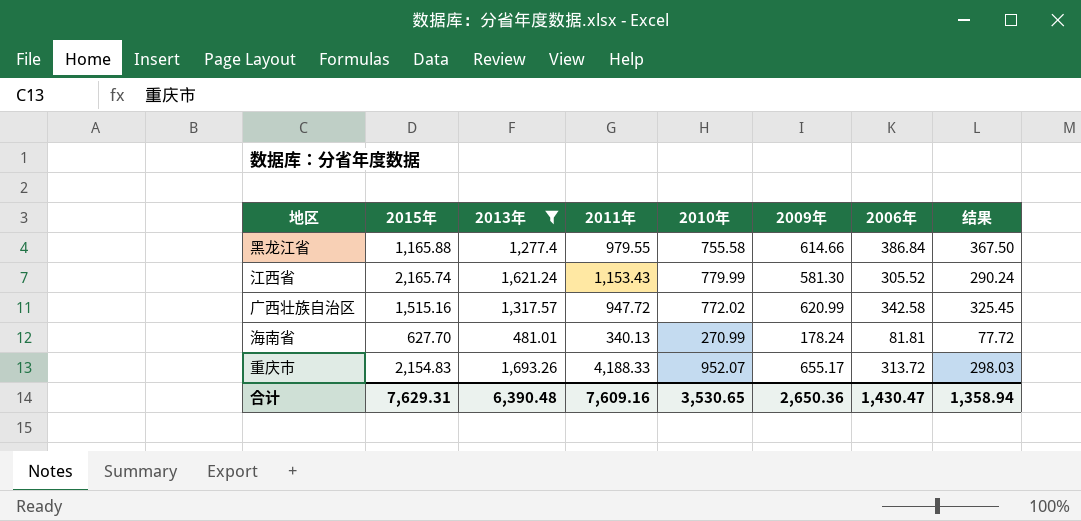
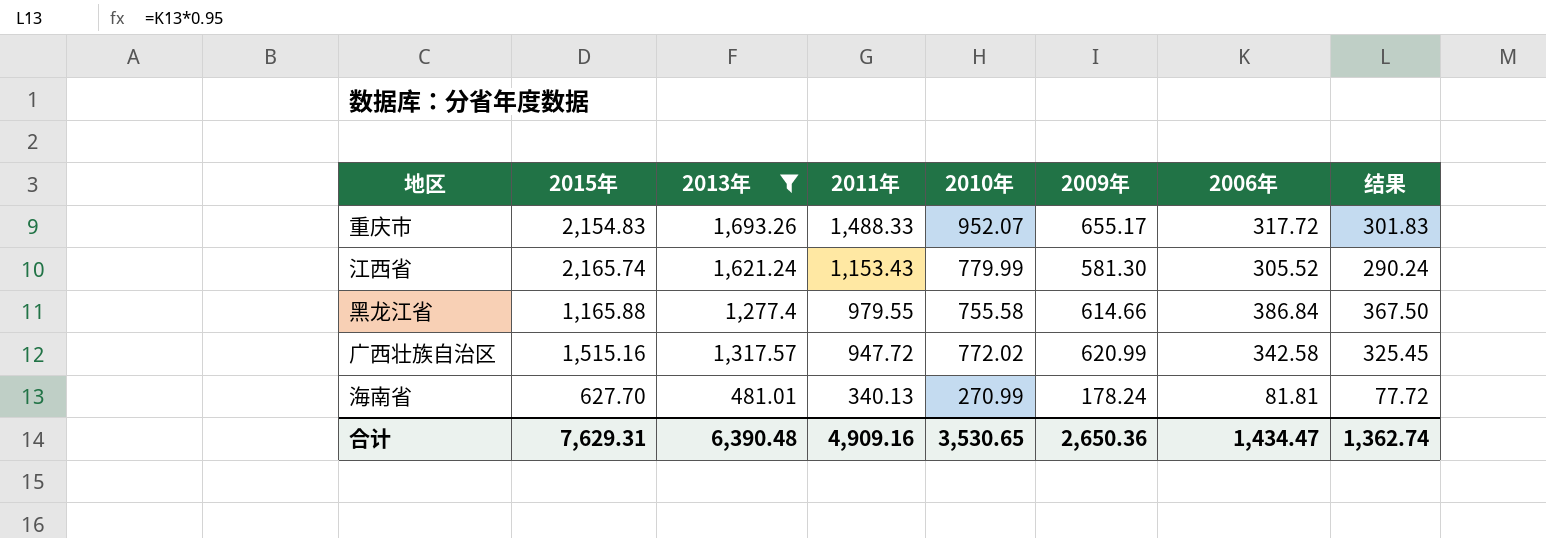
row order: none -> 2011年 descending
重庆市 | 2011年: 4,188.33 -> 1,488.33
重庆市 | 2006年: 313.72 -> 317.72
重庆市 | 结果: 298.03 -> 301.83
合计 | 2011年: 7,609.16 -> 4,909.16
合计 | 2006年: 1,430.47 -> 1,434.47
合计 | 结果: 1,358.94 -> 1,362.74

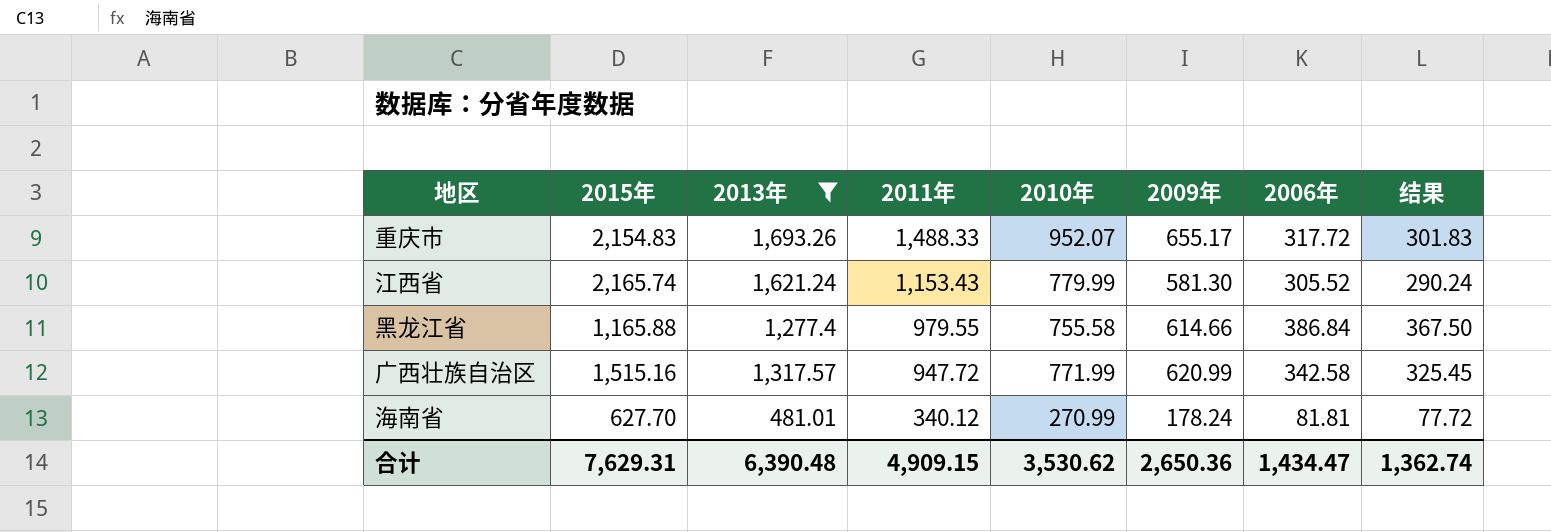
广西壮族自治区 | 2010年: 772.02 -> 771.99
海南省 | 2011年: 340.13 -> 340.12
合计 | 2011年: 4,909.16 -> 4,909.15
合计 | 2010年: 3,530.65 -> 3,530.62

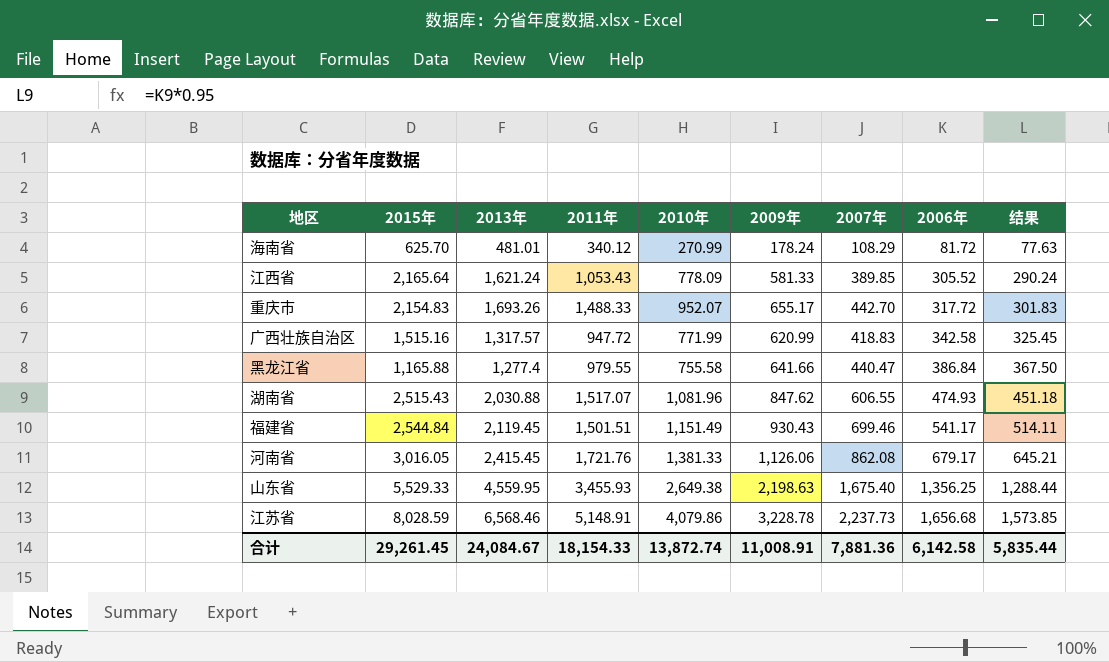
filter: 2013年 <= 1,693.26 -> none
row order: 2011年 descending -> 2006年 ascending
column 2007年 | position: none -> 7
海南省 | 2015年: 627.70 -> 625.70
海南省 | 2006年: 81.81 -> 81.72
海南省 | 结果: 77.72 -> 77.63
江西省 | 2015年: 2,165.74 -> 2,165.64
江西省 | 2011年: 1,153.43 -> 1,053.43
江西省 | 2010年: 779.99 -> 778.09
江西省 | 2009年: 581.30 -> 581.33
黑龙江省 | 2009年: 614.66 -> 641.66
合计 | 2015年: 7,629.31 -> 29,261.45
合计 | 2013年: 6,390.48 -> 24,084.67
合计 | 2011年: 4,909.15 -> 18,154.33
合计 | 2010年: 3,530.62 -> 13,872.74
合计 | 2009年: 2,650.36 -> 11,008.91
合计 | 2006年: 1,434.47 -> 6,142.58
合计 | 结果: 1,362.74 -> 5,835.44

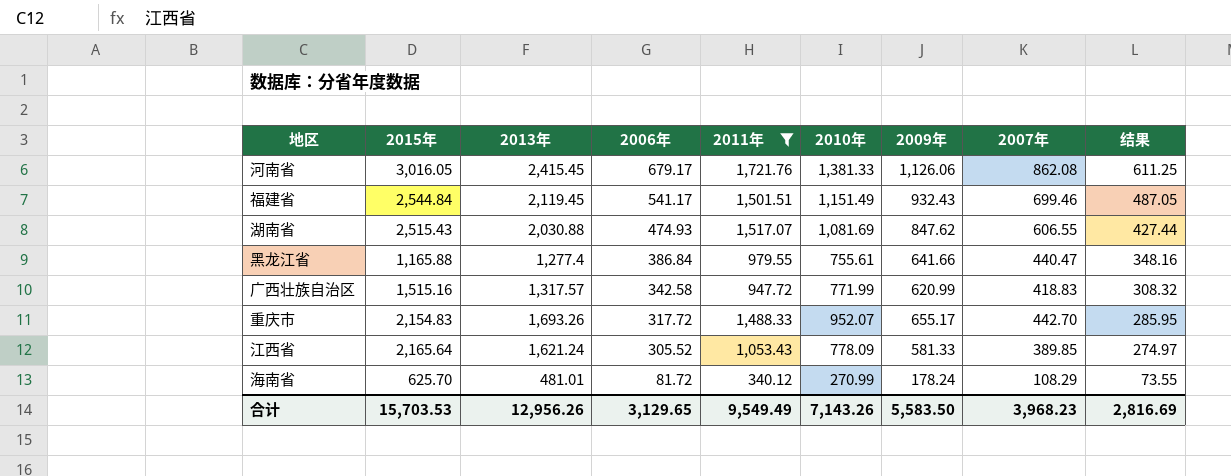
filter: none -> 2011年 <= 1,721.76
row order: 2006年 ascending -> 2006年 descending
column 2006年 | position: 8 -> 4
column 结果 | formula: [2006年] * 0.95 -> [2006年] * 0.9
福建省 | 2009年: 930.43 -> 932.43
湖南省 | 2010年: 1,081.96 -> 1,081.69
黑龙江省 | 2010年: 755.58 -> 755.61
合计 | 2015年: 29,261.45 -> 15,703.53
合计 | 2013年: 24,084.67 -> 12,956.26
合计 | 2006年: 6,142.58 -> 3,129.65
合计 | 2011年: 18,154.33 -> 9,549.49
合计 | 2010年: 13,872.74 -> 7,143.26
合计 | 2009年: 11,008.91 -> 5,583.50
合计 | 2007年: 7,881.36 -> 3,968.23
合计 | 结果: 5,835.44 -> 2,816.69

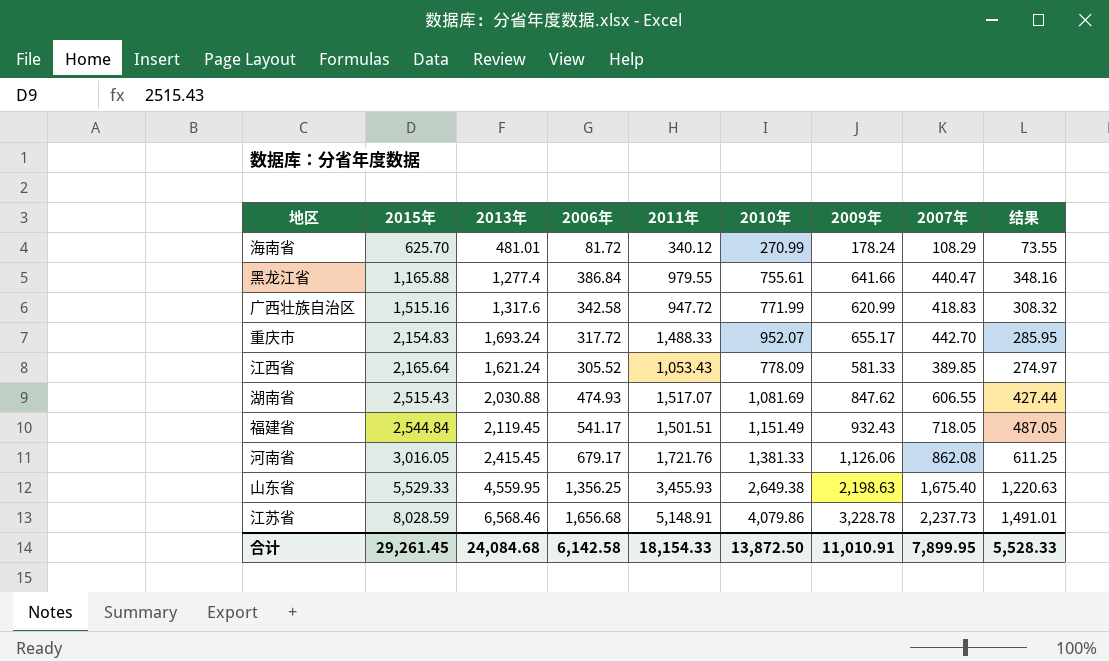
filter: 2011年 <= 1,721.76 -> none
row order: 2006年 descending -> 2015年 ascending
广西壮族自治区 | 2013年: 1,317.57 -> 1,317.6
重庆市 | 2013年: 1,693.26 -> 1,693.24
福建省 | 2007年: 699.46 -> 718.05
合计 | 2015年: 15,703.53 -> 29,261.45
合计 | 2013年: 12,956.26 -> 24,084.68
合计 | 2006年: 3,129.65 -> 6,142.58
合计 | 2011年: 9,549.49 -> 18,154.33
合计 | 2010年: 7,143.26 -> 13,872.50
合计 | 2009年: 5,583.50 -> 11,010.91
合计 | 2007年: 3,968.23 -> 7,899.95
合计 | 结果: 2,816.69 -> 5,528.33

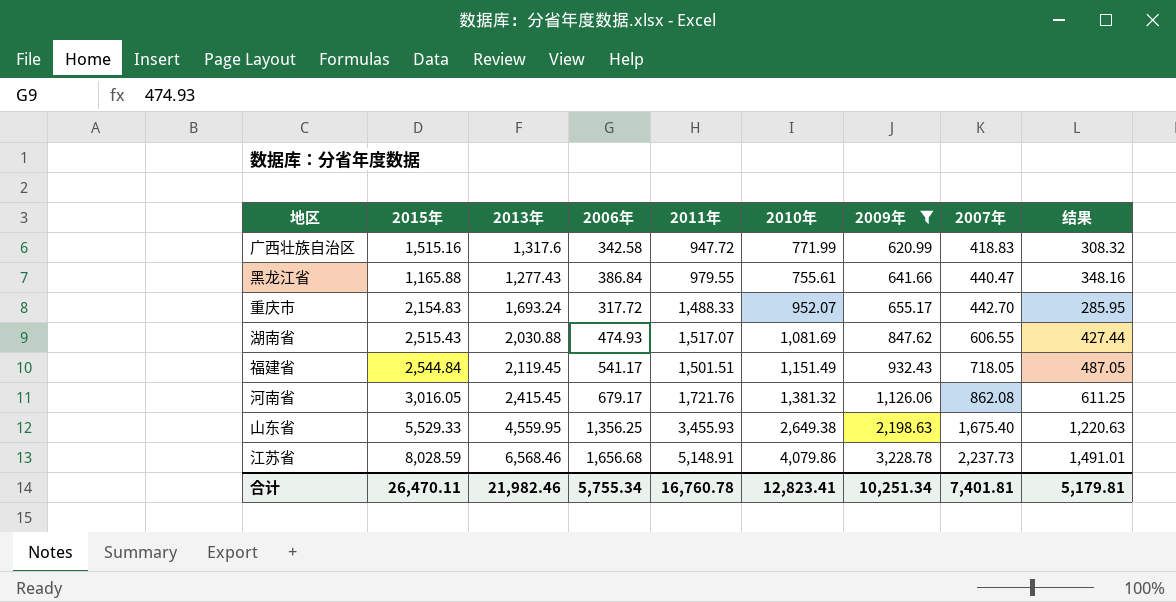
filter: none -> 2009年 >= 620.99
row order: 2015年 ascending -> 2009年 ascending
黑龙江省 | 2013年: 1,277.4 -> 1,277.43
河南省 | 2010年: 1,381.33 -> 1,381.32
合计 | 2015年: 29,261.45 -> 26,470.11
合计 | 2013年: 24,084.68 -> 21,982.46
合计 | 2006年: 6,142.58 -> 5,755.34
合计 | 2011年: 18,154.33 -> 16,760.78
合计 | 2010年: 13,872.50 -> 12,823.41
合计 | 2009年: 11,010.91 -> 10,251.34
合计 | 2007年: 7,899.95 -> 7,401.81
合计 | 结果: 5,528.33 -> 5,179.81

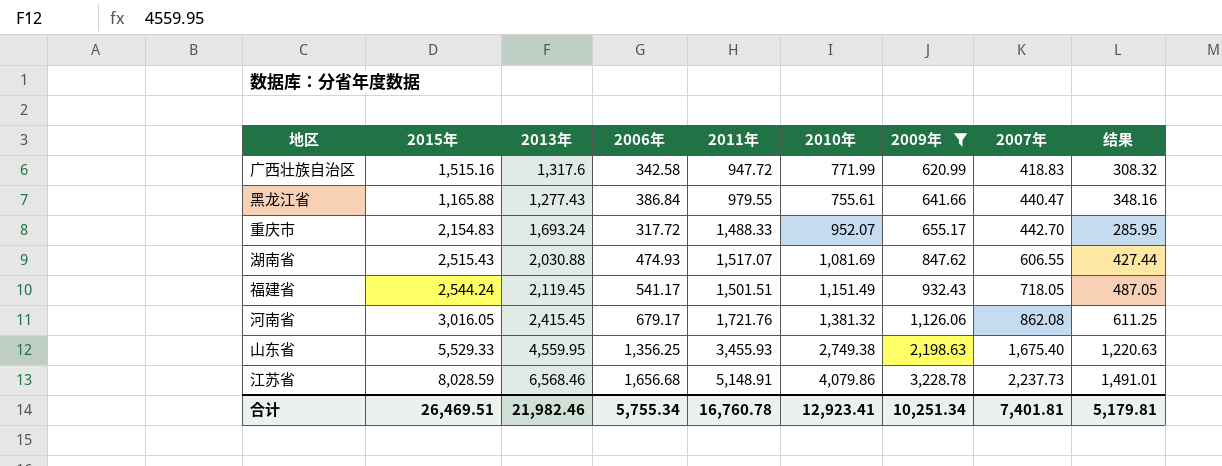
福建省 | 2015年: 2,544.84 -> 2,544.24
山东省 | 2010年: 2,649.38 -> 2,749.38
合计 | 2015年: 26,470.11 -> 26,469.51
合计 | 2010年: 12,823.41 -> 12,923.41

